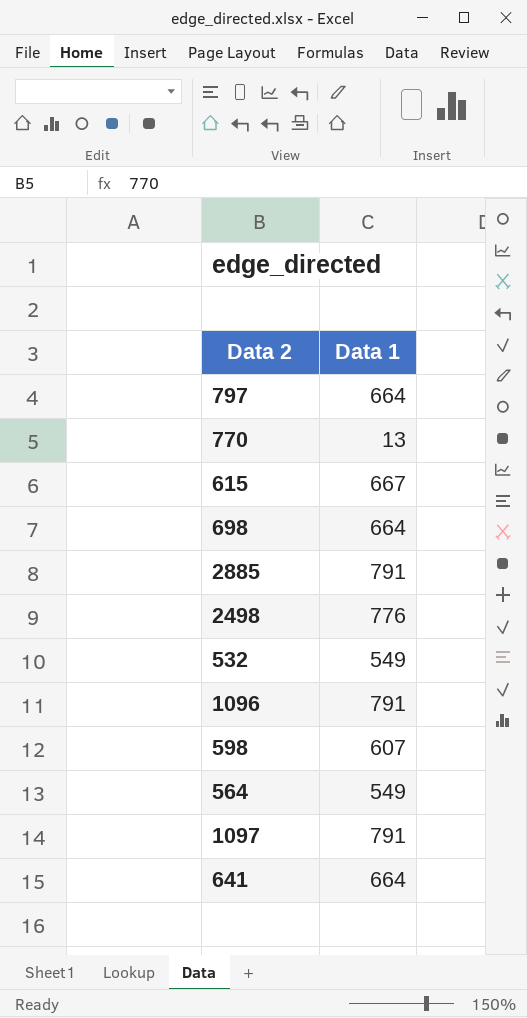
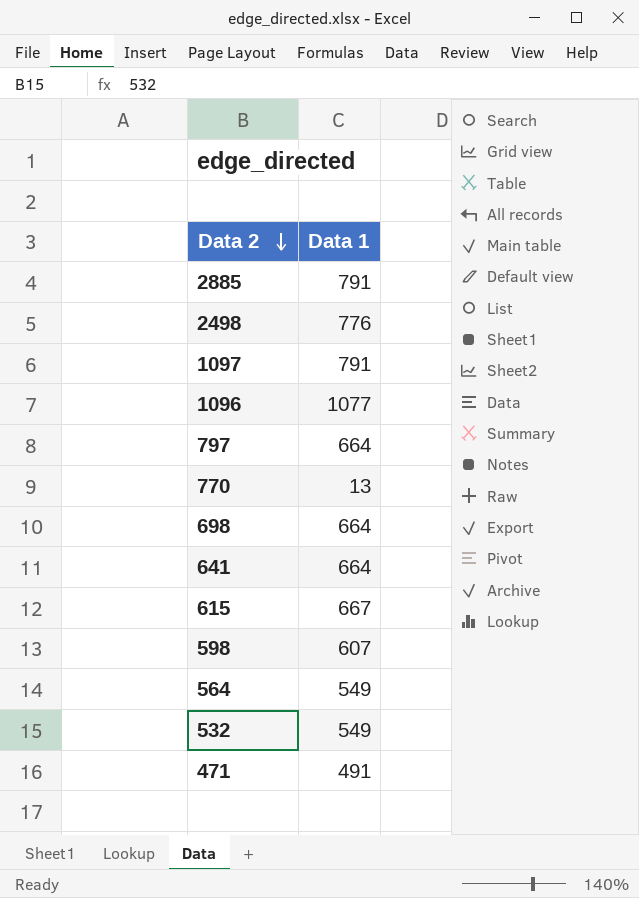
row order: none -> Data 2 descending
1096 | Data 1: 791 -> 1077
row 471: none -> 491

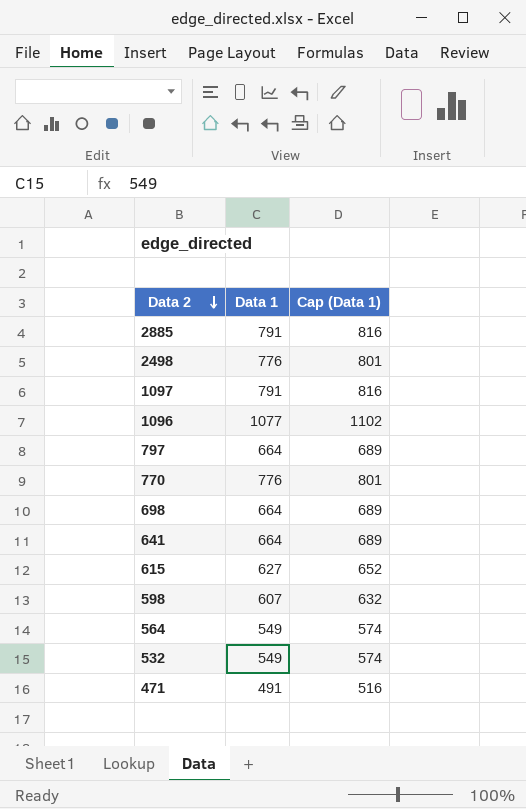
column Cap (Data 1) | formula: none -> [Data 1] + 25
770 | Data 1: 13 -> 776
615 | Data 1: 667 -> 627

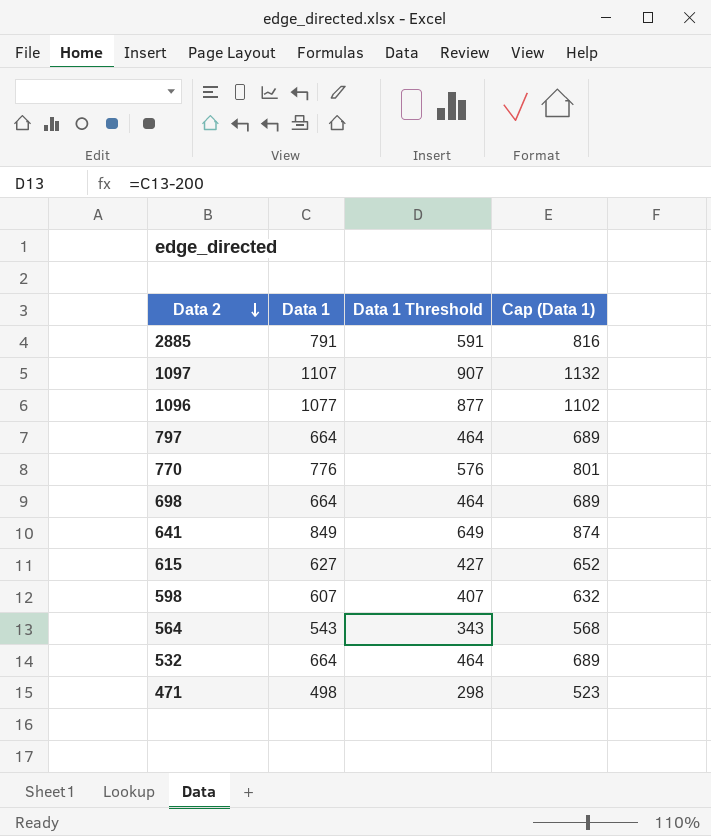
column Data 1 Threshold | formula: none -> [Data 1] - 200
row 2498: 776 | 801 -> none
1097 | Data 1: 791 -> 1107
1097 | Cap (Data 1): 816 -> 1132
641 | Data 1: 664 -> 849
641 | Cap (Data 1): 689 -> 874
564 | Data 1: 549 -> 543
564 | Cap (Data 1): 574 -> 568
532 | Data 1: 549 -> 664
532 | Cap (Data 1): 574 -> 689
471 | Data 1: 491 -> 498
471 | Cap (Data 1): 516 -> 523

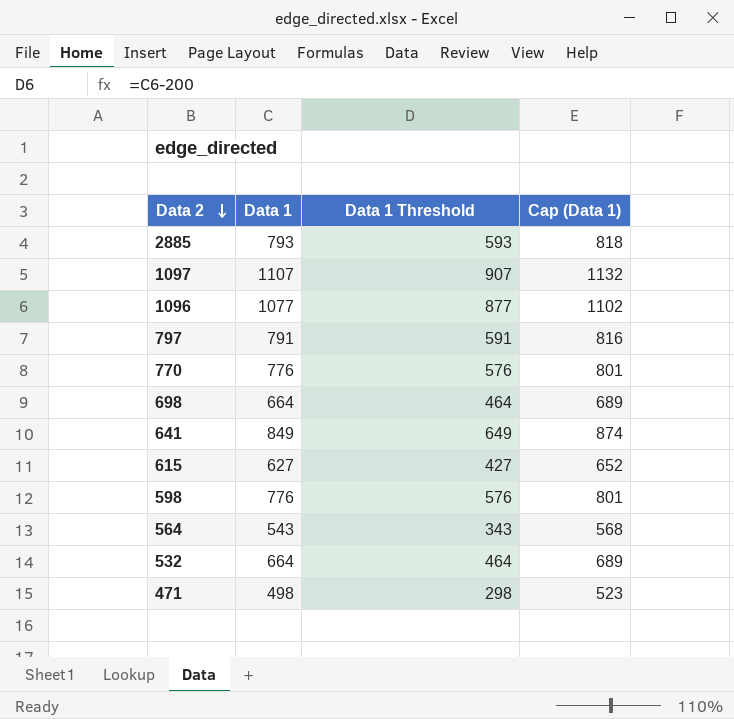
2885 | Data 1: 791 -> 793
2885 | Data 1 Threshold: 591 -> 593
2885 | Cap (Data 1): 816 -> 818
797 | Data 1: 664 -> 791
797 | Data 1 Threshold: 464 -> 591
797 | Cap (Data 1): 689 -> 816
598 | Data 1: 607 -> 776
598 | Data 1 Threshold: 407 -> 576
598 | Cap (Data 1): 632 -> 801

